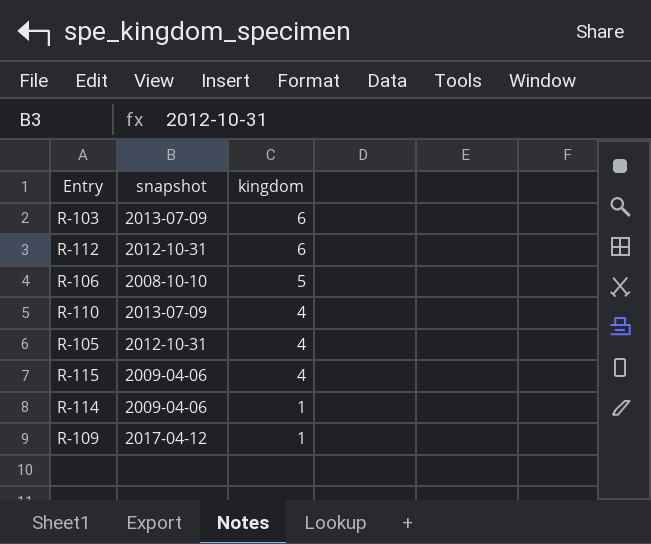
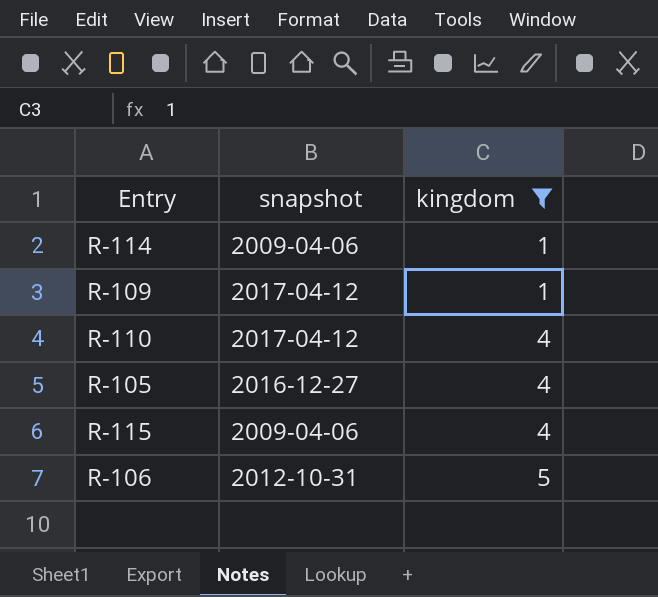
filter: none -> kingdom != 6
row order: kingdom descending -> kingdom ascending
R-110 | snapshot: 2013-07-09 -> 2017-04-12
R-105 | snapshot: 2012-10-31 -> 2016-12-27
R-106 | snapshot: 2008-10-10 -> 2012-10-31

